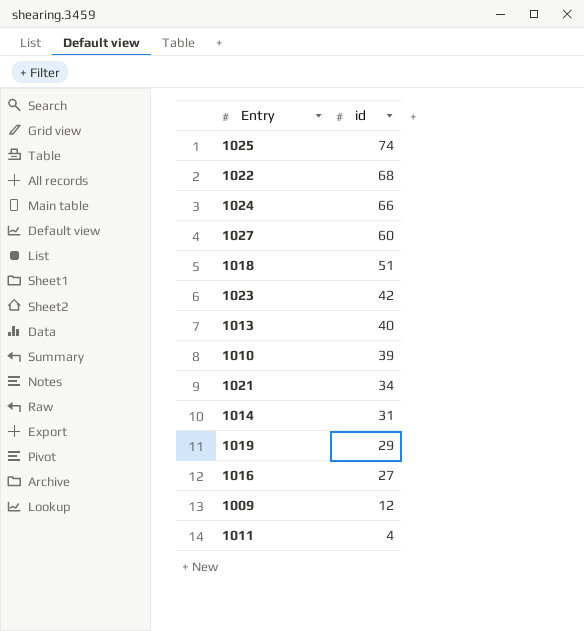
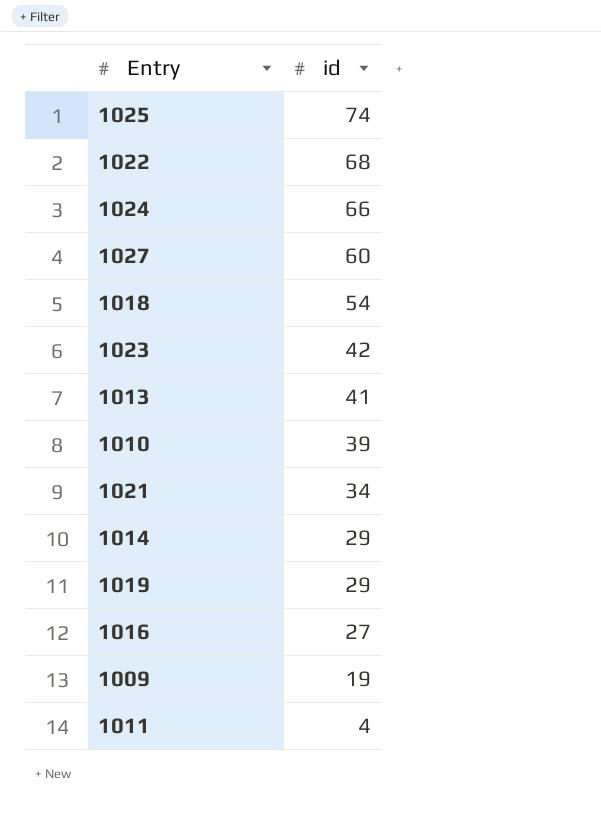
1018 | id: 51 -> 54
1013 | id: 40 -> 41
1014 | id: 31 -> 29
1009 | id: 12 -> 19

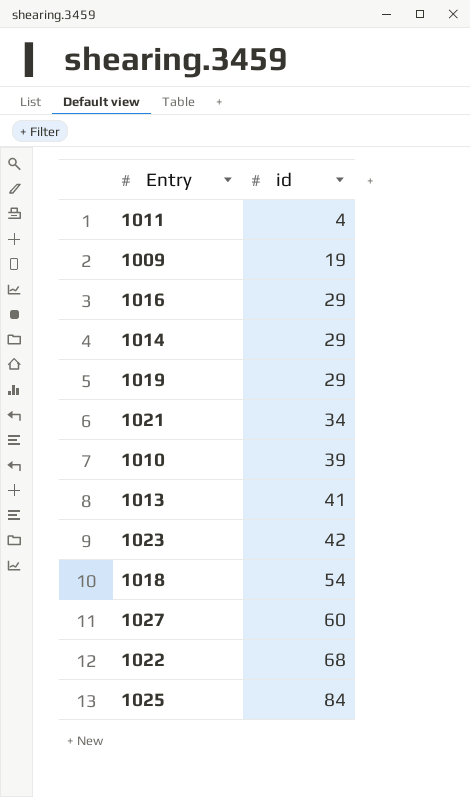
row order: id descending -> id ascending
row 1024: 66 -> none
1016 | id: 27 -> 29
1025 | id: 74 -> 84

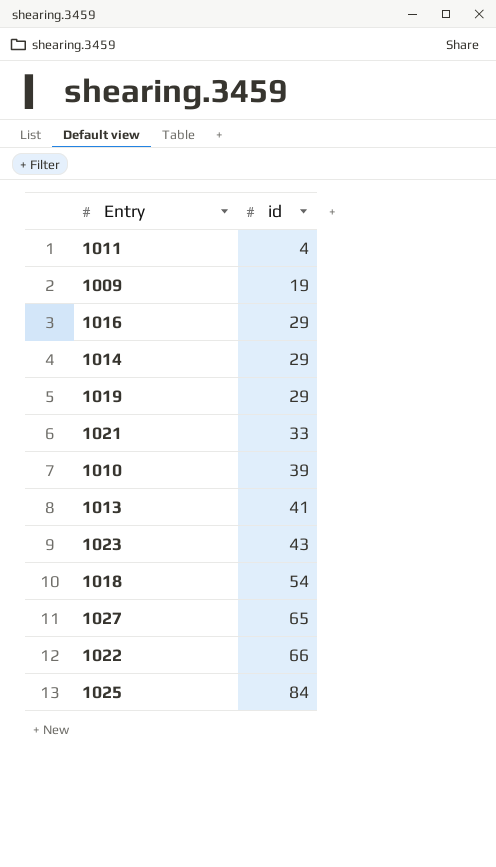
1021 | id: 34 -> 33
1023 | id: 42 -> 43
1027 | id: 60 -> 65
1022 | id: 68 -> 66

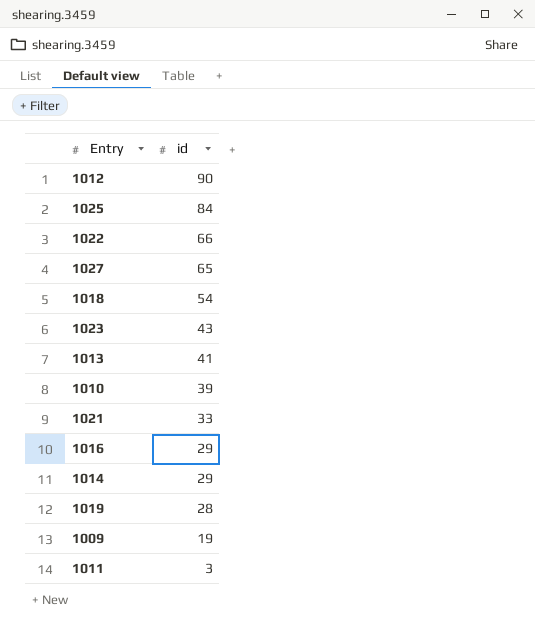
row order: id ascending -> id descending
row 1012: none -> 90
1019 | id: 29 -> 28
1011 | id: 4 -> 3

